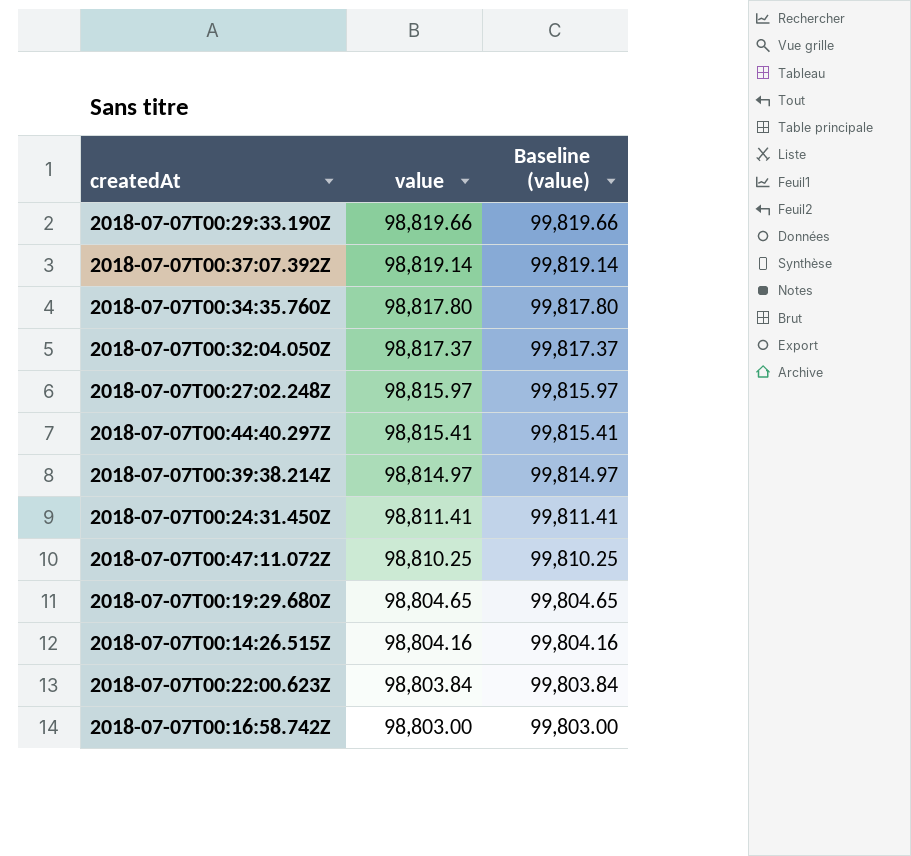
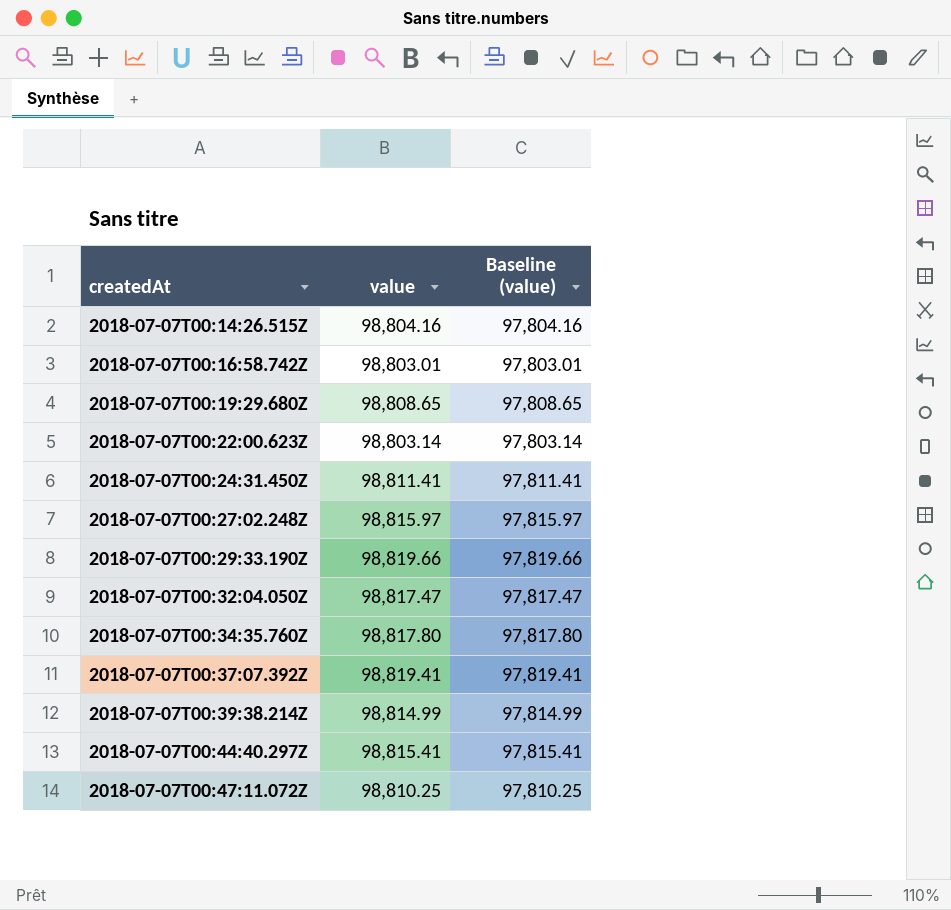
row order: value descending -> createdAt ascending
column Baseline (value) | formula: [value] + 1000 -> [value] - 1000
2018-07-07T00:16:58.742Z | value: 98,803.00 -> 98,803.01
2018-07-07T00:19:29.680Z | value: 98,804.65 -> 98,808.65
2018-07-07T00:22:00.623Z | value: 98,803.84 -> 98,803.14
2018-07-07T00:32:04.050Z | value: 98,817.37 -> 98,817.47
2018-07-07T00:37:07.392Z | value: 98,819.14 -> 98,819.41
2018-07-07T00:39:38.214Z | value: 98,814.97 -> 98,814.99

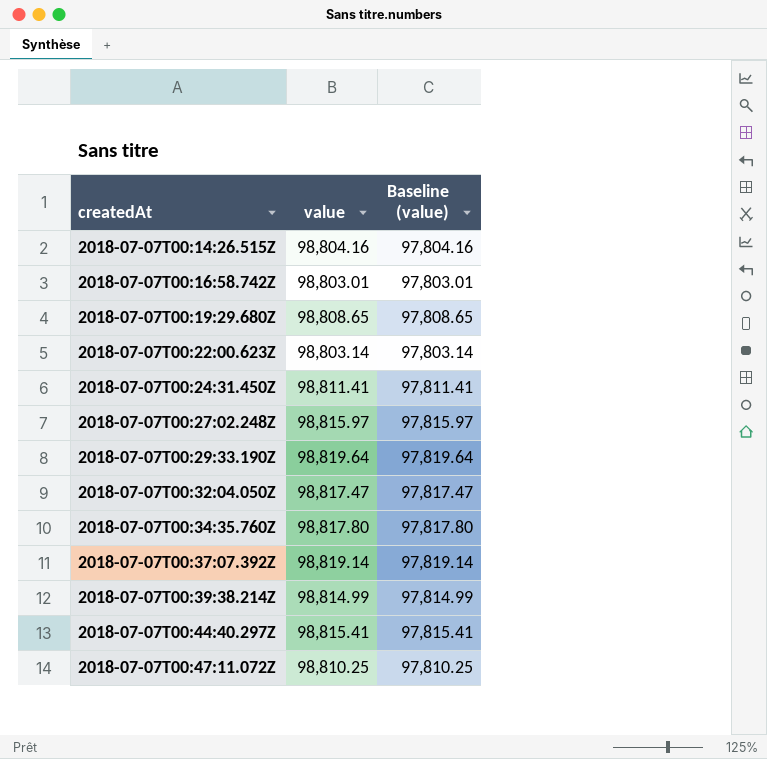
2018-07-07T00:29:33.190Z | value: 98,819.66 -> 98,819.64
2018-07-07T00:29:33.190Z | Baseline (value): 97,819.66 -> 97,819.64
2018-07-07T00:37:07.392Z | value: 98,819.41 -> 98,819.14
2018-07-07T00:37:07.392Z | Baseline (value): 97,819.41 -> 97,819.14

